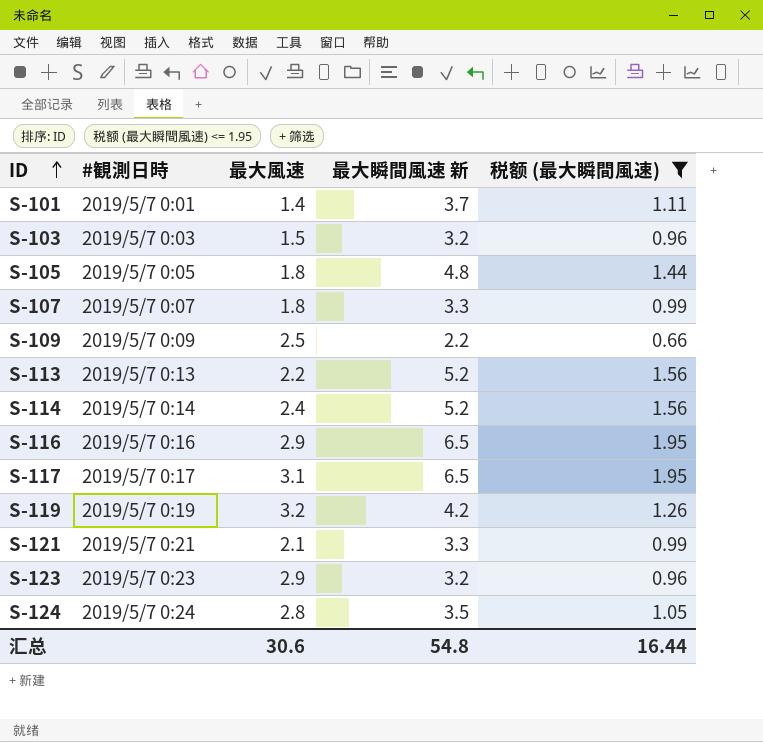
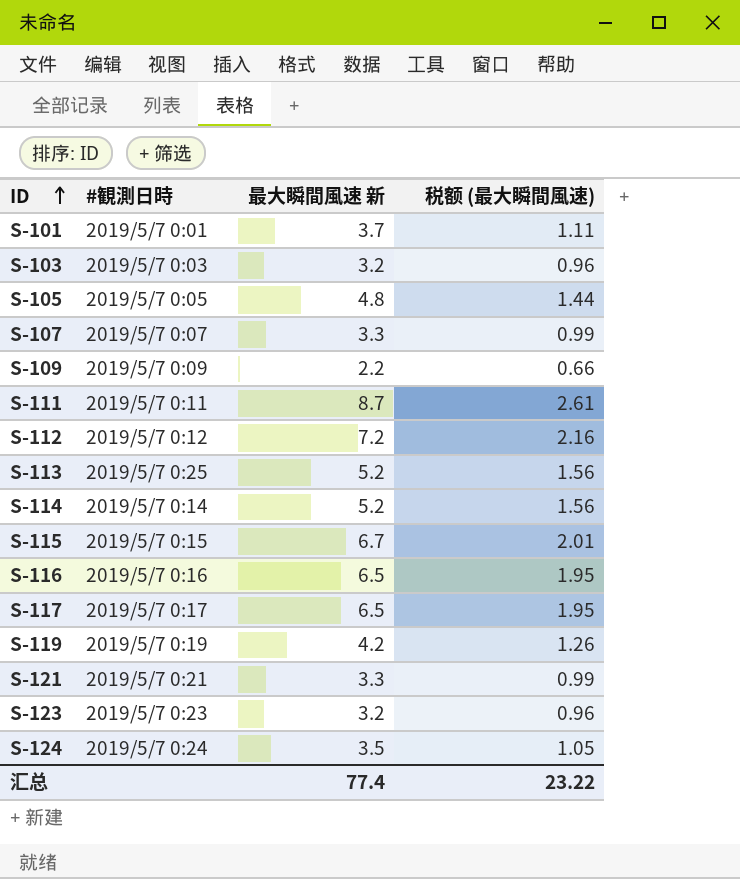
filter: 税额 (最大瞬間風速) <= 1.95 -> none
column 最大風速 | position: 3 -> none
S-113 | #観測日時: 2019/5/7 0:13 -> 2019/5/7 0:25
汇总 | 最大瞬間風速 新: 54.8 -> 77.4
汇总 | 税额 (最大瞬間風速): 16.44 -> 23.22

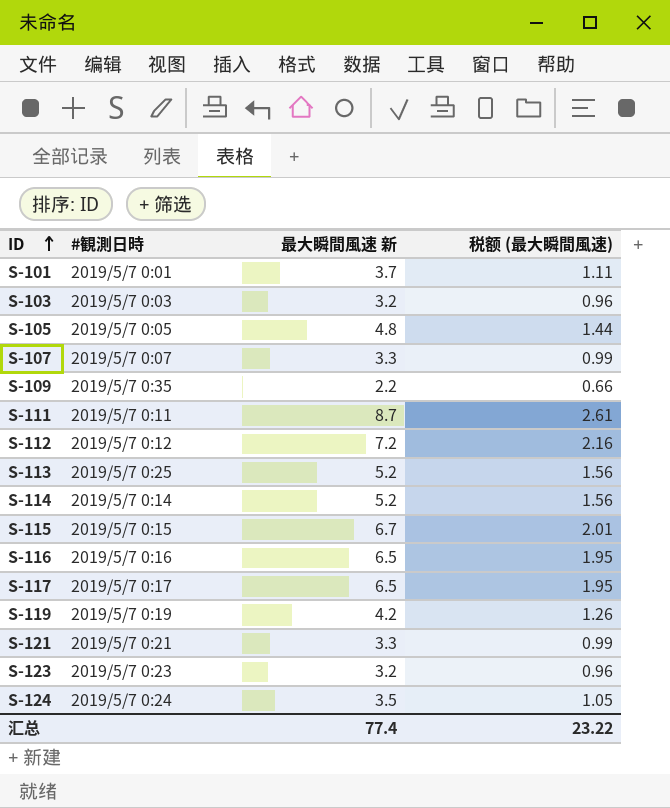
S-109 | #観測日時: 2019/5/7 0:09 -> 2019/5/7 0:35

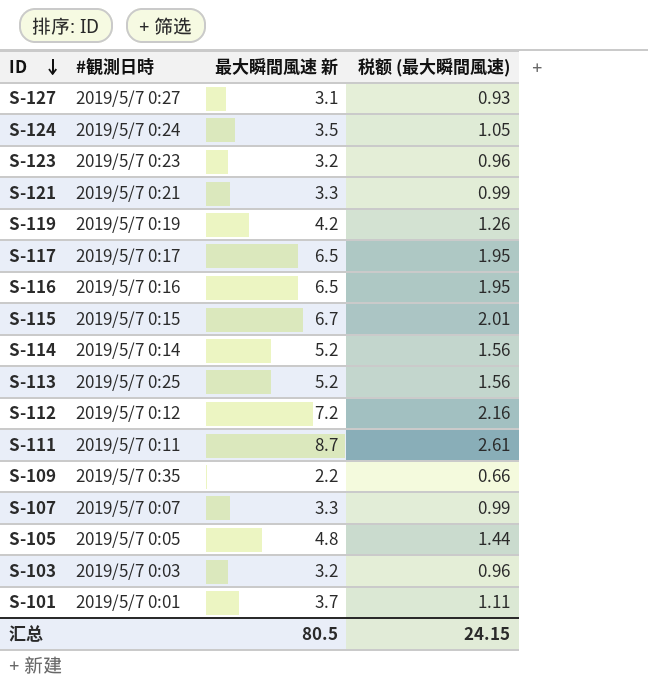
row order: ID ascending -> ID descending
row S-127: none -> 2019/5/7 0:27 | 3.1 | 0.93
汇总 | 最大瞬間風速 新: 77.4 -> 80.5
汇总 | 税额 (最大瞬間風速): 23.22 -> 24.15

